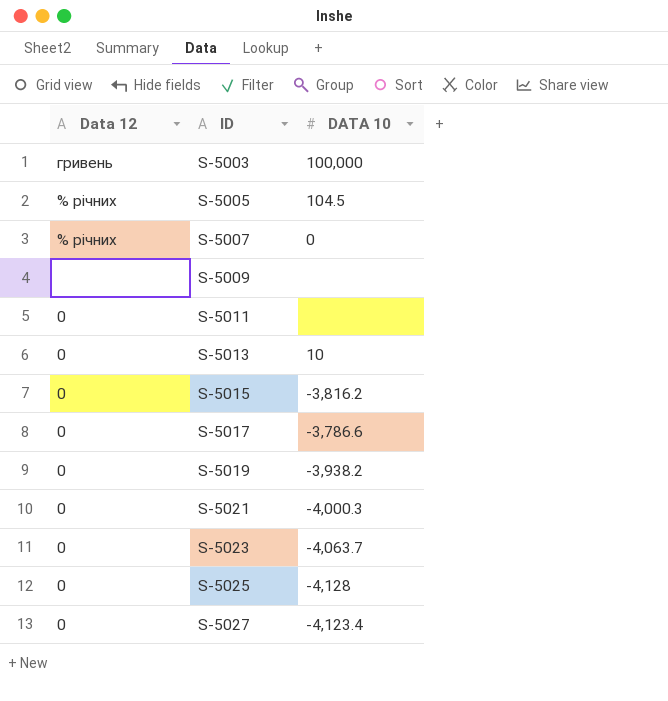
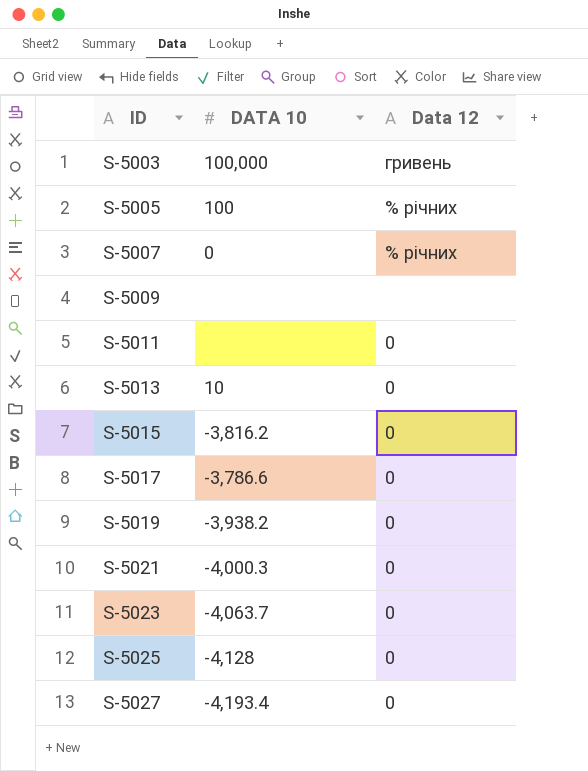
column Data 12 | position: 1 -> 3
S-5005 | DATA 10: 104.5 -> 100
S-5027 | DATA 10: -4,123.4 -> -4,193.4

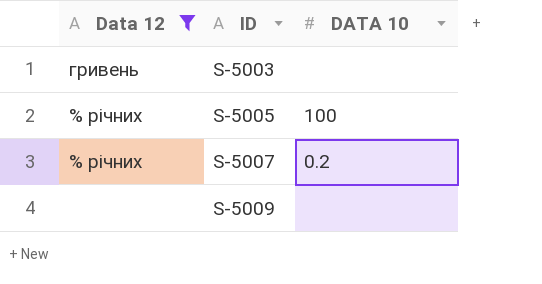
filter: none -> Data 12 != 0
column Data 12 | position: 3 -> 1
S-5003 | DATA 10: 100,000 -> none
S-5007 | DATA 10: 0 -> 0.2

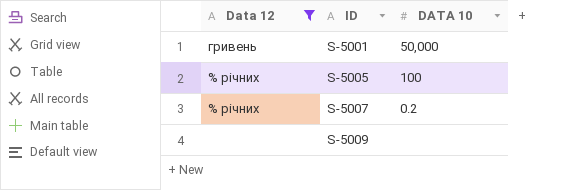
row S-5003: гривень | none -> none
row S-5001: none -> гривень | 50,000

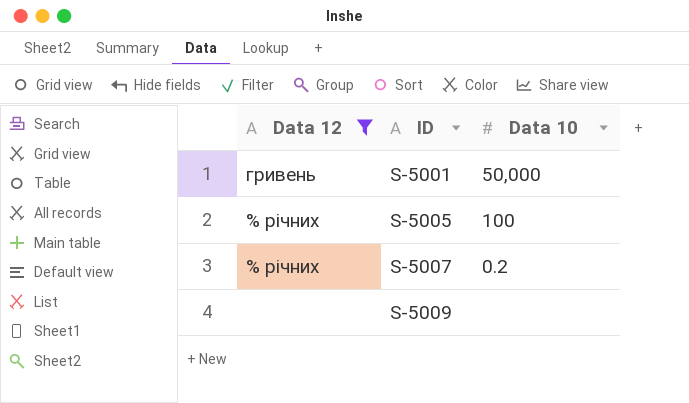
column name: DATA 10 -> Data 10

